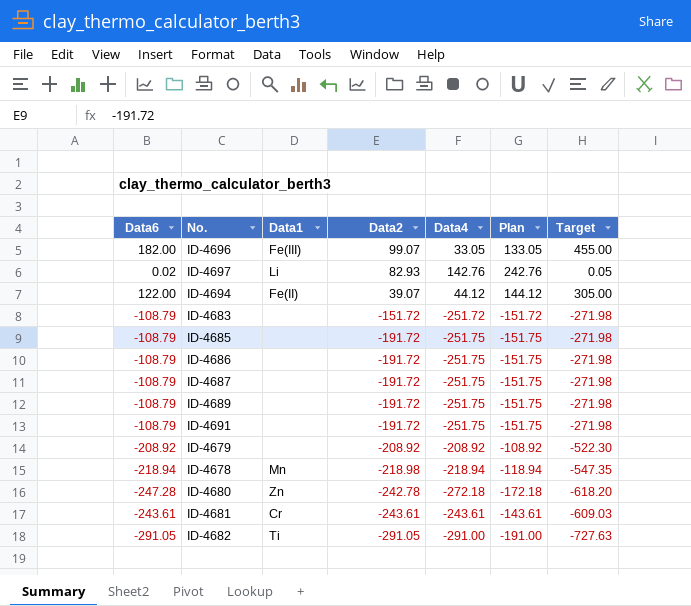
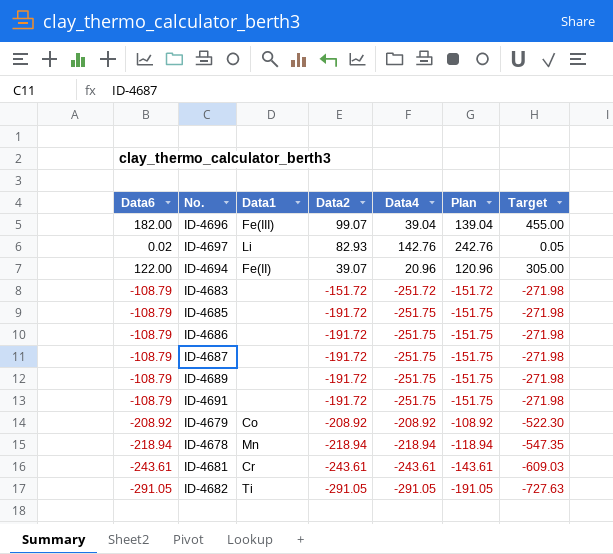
row ID-4680: -247.28 | Zn | -242.78 | -272.18 | -172.18 | -618.20 -> none
ID-4696 | Data4: 33.05 -> 39.04
ID-4696 | Plan: 133.05 -> 139.04
ID-4694 | Data4: 44.12 -> 20.96
ID-4694 | Plan: 144.12 -> 120.96
ID-4679 | Data1: none -> Co
ID-4678 | Data2: -218.98 -> -218.94
ID-4682 | Data4: -291.00 -> -291.05
ID-4682 | Plan: -191.00 -> -191.05

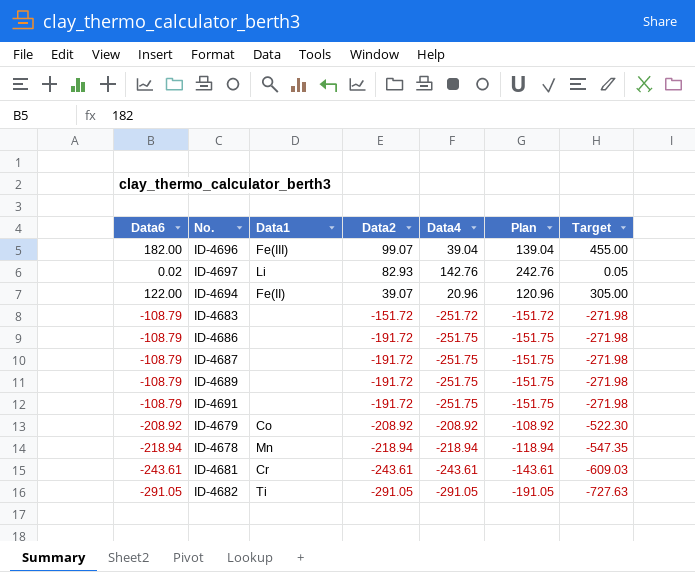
row ID-4685: -108.79 | none | -191.72 | -251.75 | -151.75 | -271.98 -> none

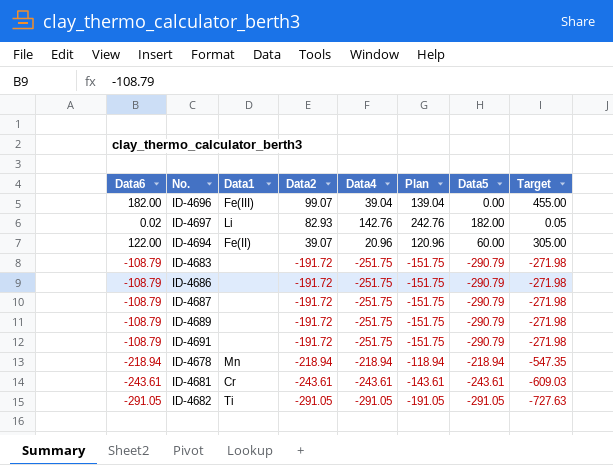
column Data5 | position: none -> 7
row ID-4679: -208.92 | Co | -208.92 | -208.92 | -108.92 | -522.30 -> none
ID-4683 | Data2: -151.72 -> -191.72
ID-4683 | Data4: -251.72 -> -251.75
ID-4683 | Plan: -151.72 -> -151.75

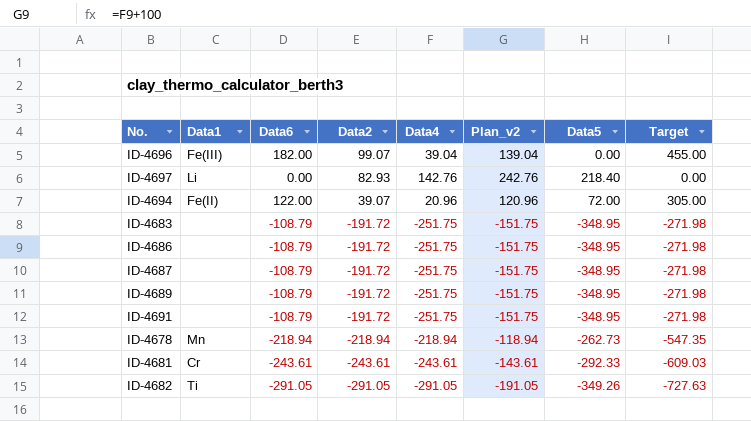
column Data6 | position: 1 -> 3
column name: Plan -> Plan_v2
ID-4697 | Data6: 0.02 -> 0.00
ID-4697 | Data5: 182.00 -> 218.40
ID-4697 | Target: 0.05 -> 0.00
ID-4694 | Data5: 60.00 -> 72.00
ID-4683 | Data5: -290.79 -> -348.95
ID-4686 | Data5: -290.79 -> -348.95
ID-4687 | Data5: -290.79 -> -348.95
ID-4689 | Data5: -290.79 -> -348.95
ID-4691 | Data5: -290.79 -> -348.95
ID-4678 | Data5: -218.94 -> -262.73
ID-4681 | Data5: -243.61 -> -292.33
ID-4682 | Data5: -291.05 -> -349.26

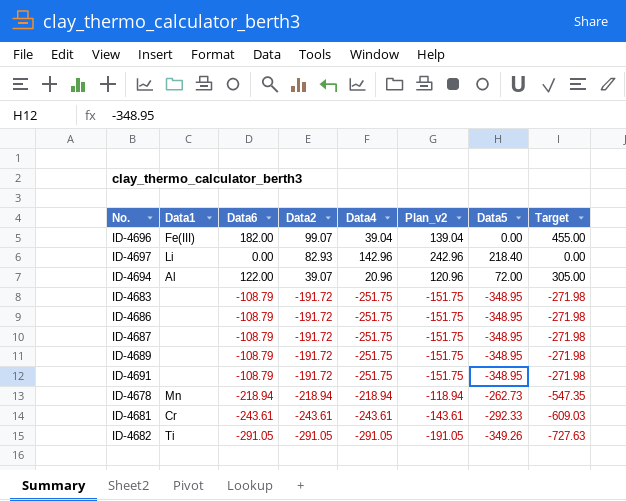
ID-4697 | Data4: 142.76 -> 142.96
ID-4697 | Plan_v2: 242.76 -> 242.96
ID-4694 | Data1: Fe(II) -> Al

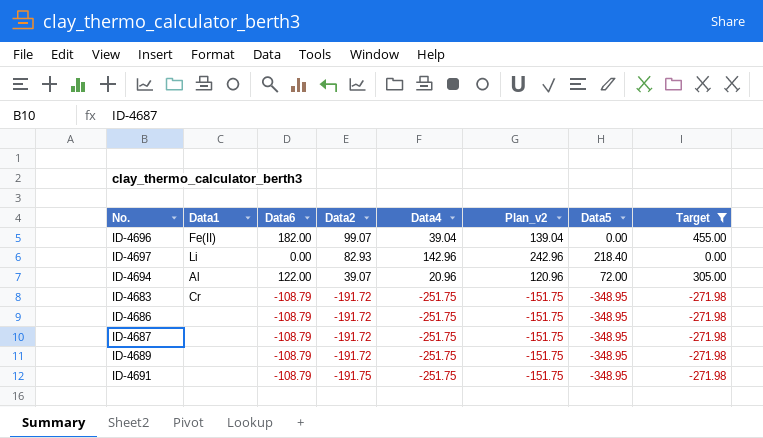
filter: none -> Target >= -271.98
ID-4696 | Data1: Fe(III) -> Fe(II)
ID-4683 | Data1: none -> Cr
ID-4691 | Data2: -191.72 -> -191.75

